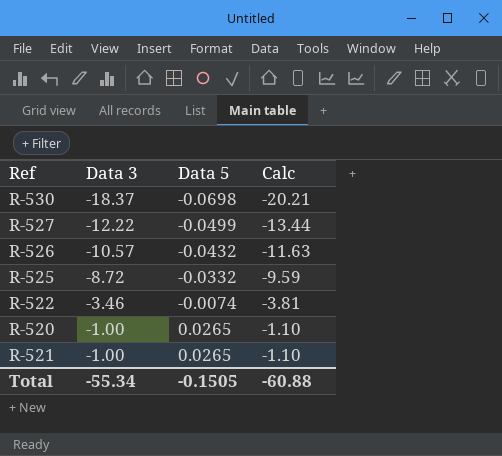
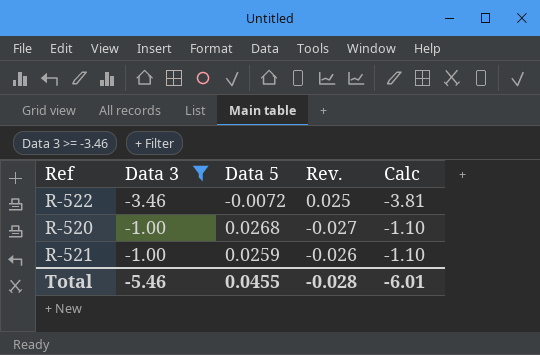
filter: none -> Data 3 >= -3.46
column Rev. | formula: none -> [Data 3] * [Data 5]
R-522 | Data 5: -0.0074 -> -0.0072
R-520 | Data 5: 0.0265 -> 0.0268
R-521 | Data 5: 0.0265 -> 0.0259
Total | Data 3: -55.34 -> -5.46
Total | Data 5: -0.1505 -> 0.0455
Total | Calc: -60.88 -> -6.01

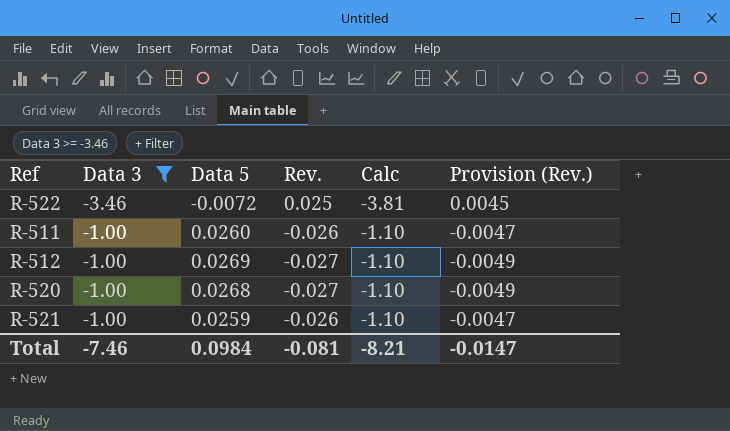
column Provision (Rev.) | formula: none -> [Rev.] * 0.18
row R-511: none -> -1.00 | 0.0260 | -0.026 | -1.10 | -0.0047
row R-512: none -> -1.00 | 0.0269 | -0.027 | -1.10 | -0.0049
Total | Data 3: -5.46 -> -7.46
Total | Data 5: 0.0455 -> 0.0984
Total | Rev.: -0.028 -> -0.081
Total | Calc: -6.01 -> -8.21

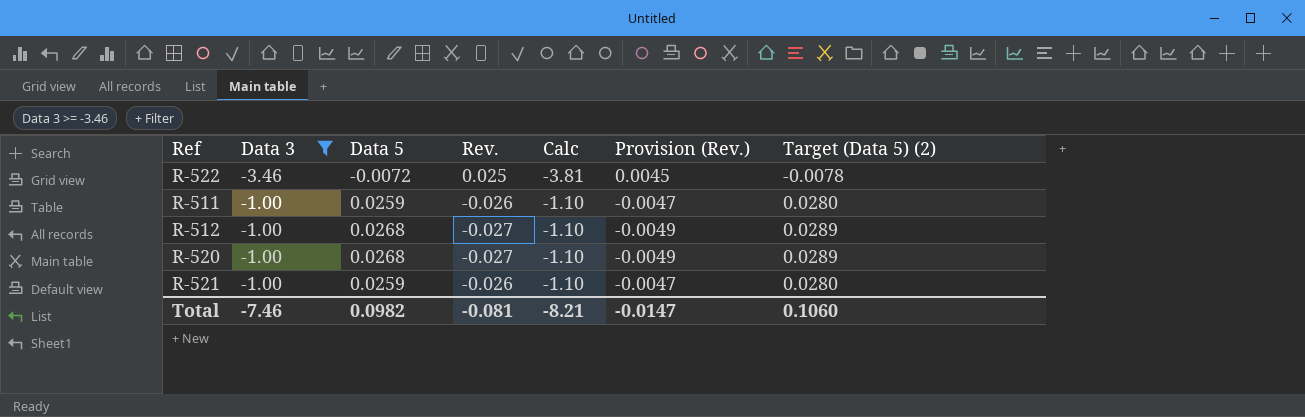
column Target (Data 5) (2) | formula: none -> [Data 5] * 1.08
R-511 | Data 5: 0.0260 -> 0.0259
R-512 | Data 5: 0.0269 -> 0.0268
Total | Data 5: 0.0984 -> 0.0982

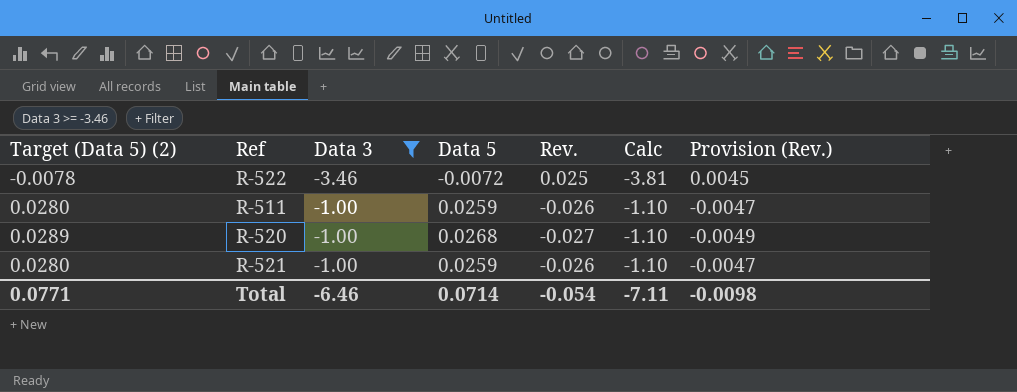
column Target (Data 5) (2) | position: 7 -> 1
row R-512: -1.00 | 0.0268 | -0.027 | -1.10 | -0.0049 | 0.0289 -> none
Total | Target (Data 5) (2): 0.1060 -> 0.0771
Total | Data 3: -7.46 -> -6.46
Total | Data 5: 0.0982 -> 0.0714
Total | Rev.: -0.081 -> -0.054
Total | Calc: -8.21 -> -7.11
Total | Provision (Rev.): -0.0147 -> -0.0098

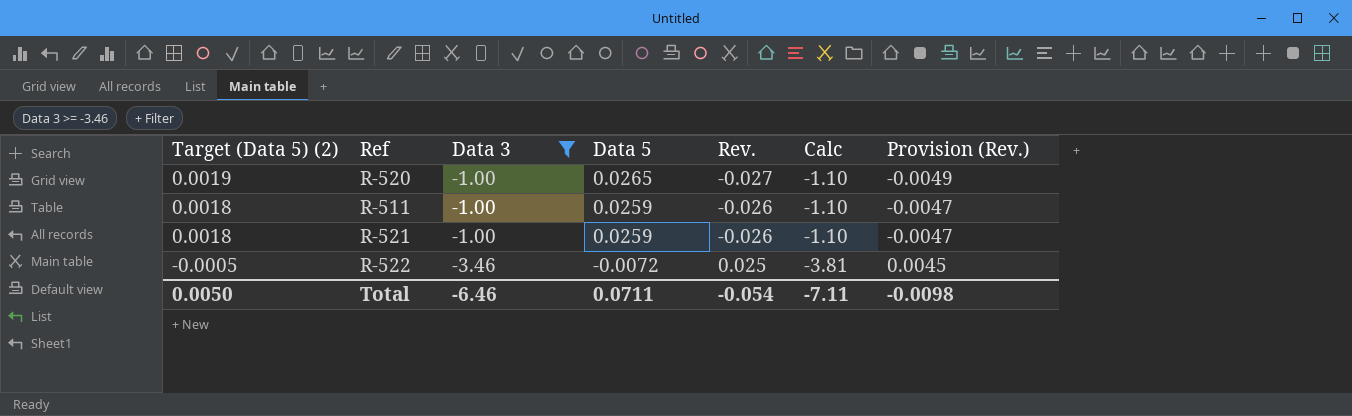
row order: Data 3 ascending -> Target (Data 5) (2) descending
column Target (Data 5) (2) | formula: [Data 5] * 1.08 -> [Data 5] * 0.07
R-520 | Data 5: 0.0268 -> 0.0265
Total | Target (Data 5) (2): 0.0771 -> 0.0050
Total | Data 5: 0.0714 -> 0.0711

